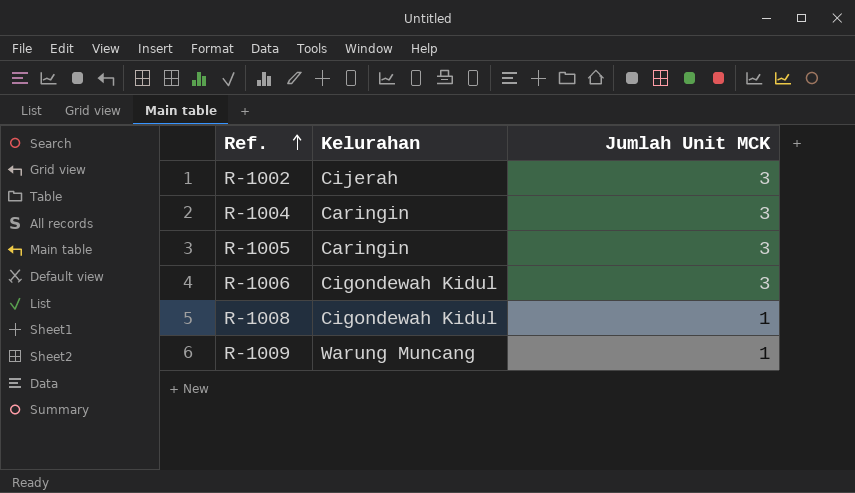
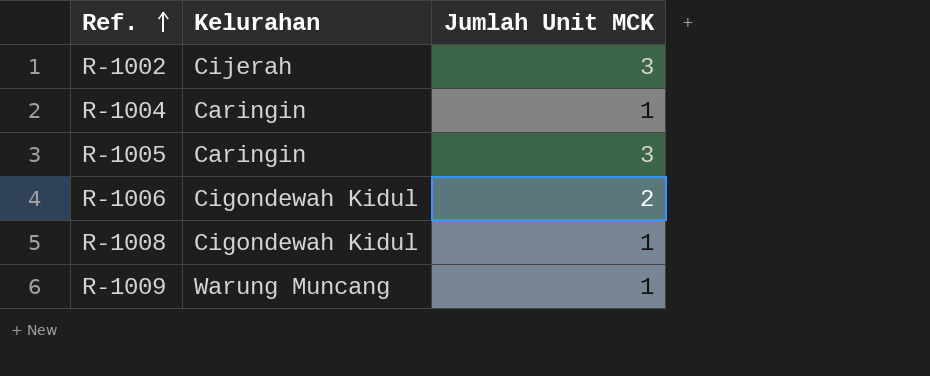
R-1004 | Jumlah Unit MCK: 3 -> 1
R-1006 | Jumlah Unit MCK: 3 -> 2

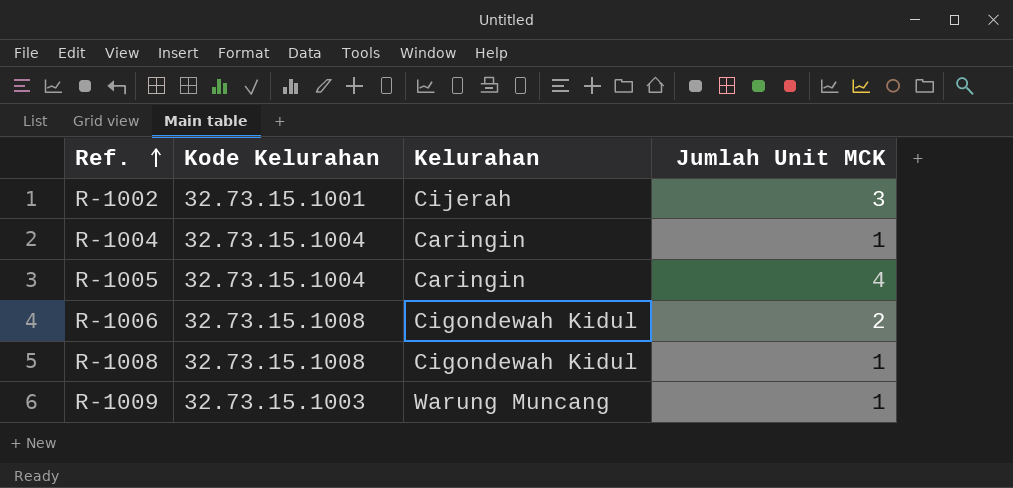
column Kode Kelurahan | position: none -> 2
R-1005 | Jumlah Unit MCK: 3 -> 4

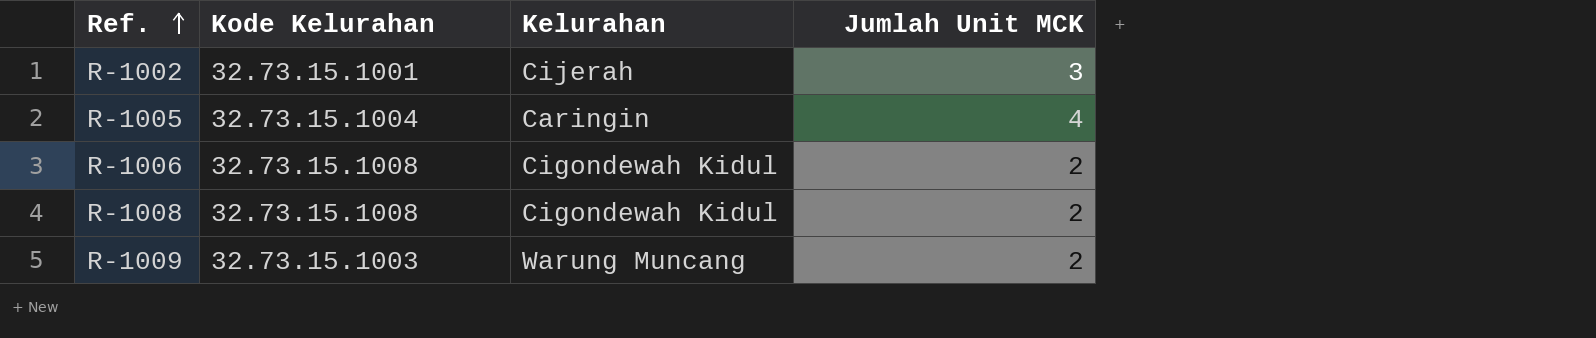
row R-1004: 32.73.15.1004 | Caringin | 1 -> none
R-1008 | Jumlah Unit MCK: 1 -> 2
R-1009 | Jumlah Unit MCK: 1 -> 2

